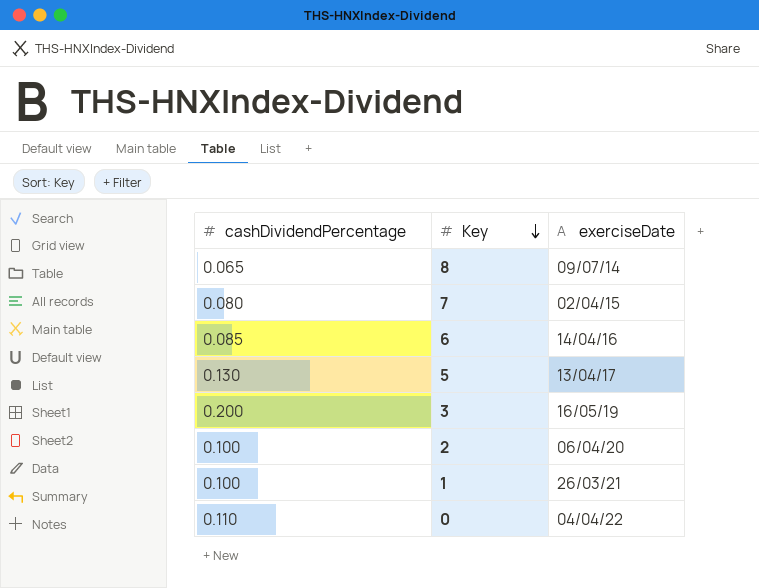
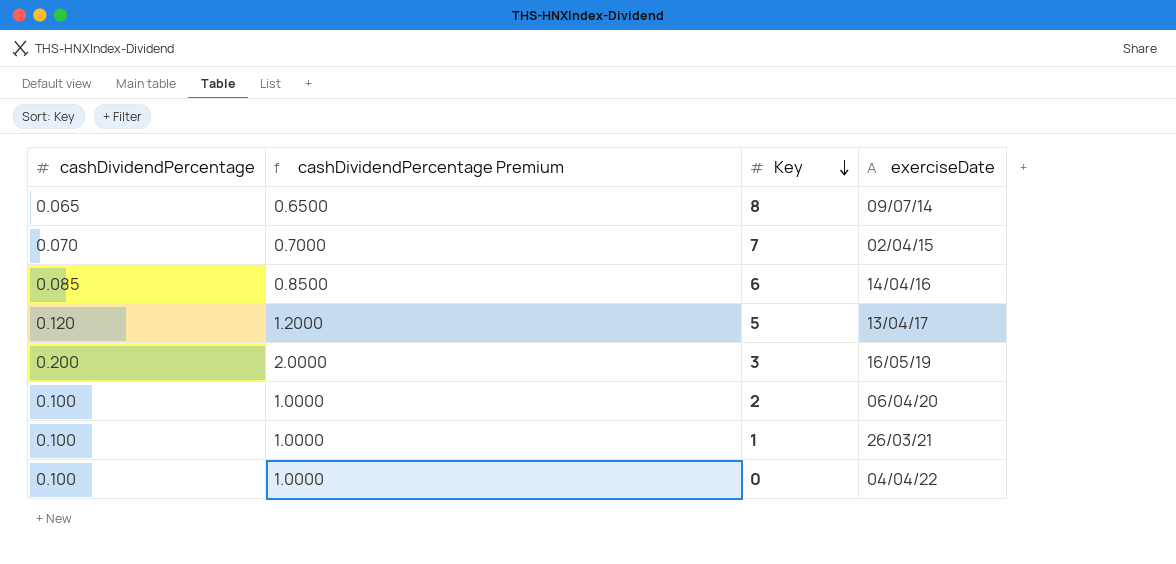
column cashDividendPercentage Premium | formula: none -> [cashDividendPercentage] * 10
7 | cashDividendPercentage: 0.080 -> 0.070
5 | cashDividendPercentage: 0.130 -> 0.120
0 | cashDividendPercentage: 0.110 -> 0.100

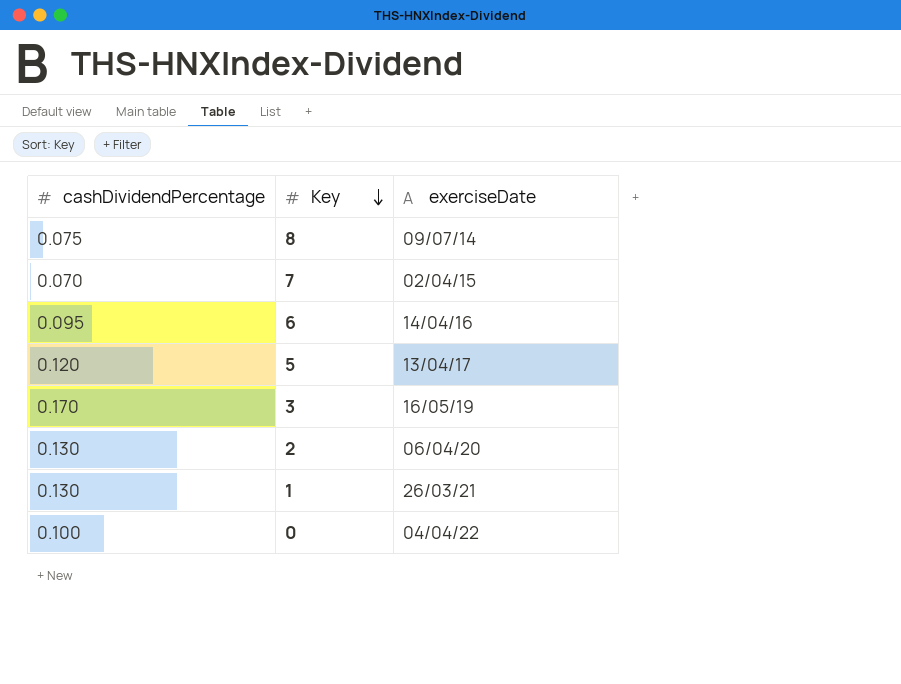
column cashDividendPercentage Premium | formula: [cashDividendPercentage] * 10 -> none
8 | cashDividendPercentage: 0.065 -> 0.075
6 | cashDividendPercentage: 0.085 -> 0.095
3 | cashDividendPercentage: 0.200 -> 0.170
2 | cashDividendPercentage: 0.100 -> 0.130
1 | cashDividendPercentage: 0.100 -> 0.130

